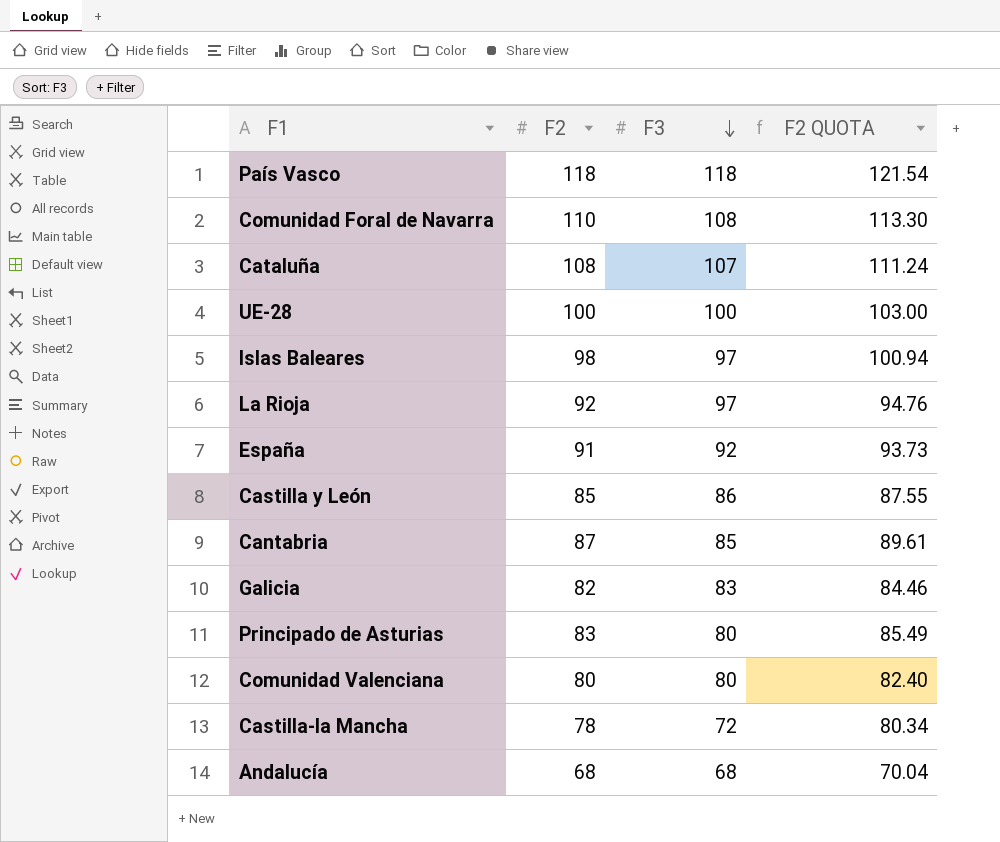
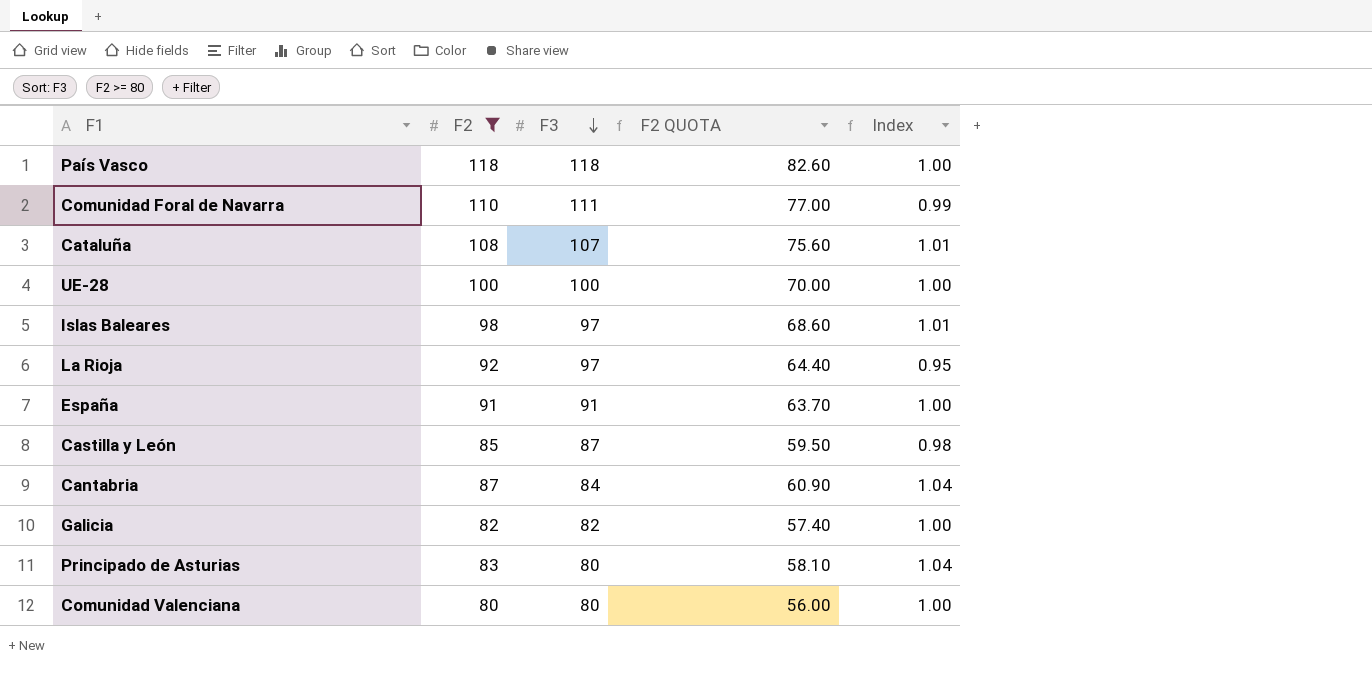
filter: none -> F2 >= 80
column F2 QUOTA | formula: [F2] * 1.03 -> [F2] * 0.7
column Index | formula: none -> [F2] / [F3]
Comunidad Foral de Navarra | F3: 108 -> 111
España | F3: 92 -> 91
Castilla y León | F3: 86 -> 87
Cantabria | F3: 85 -> 84
Galicia | F3: 83 -> 82

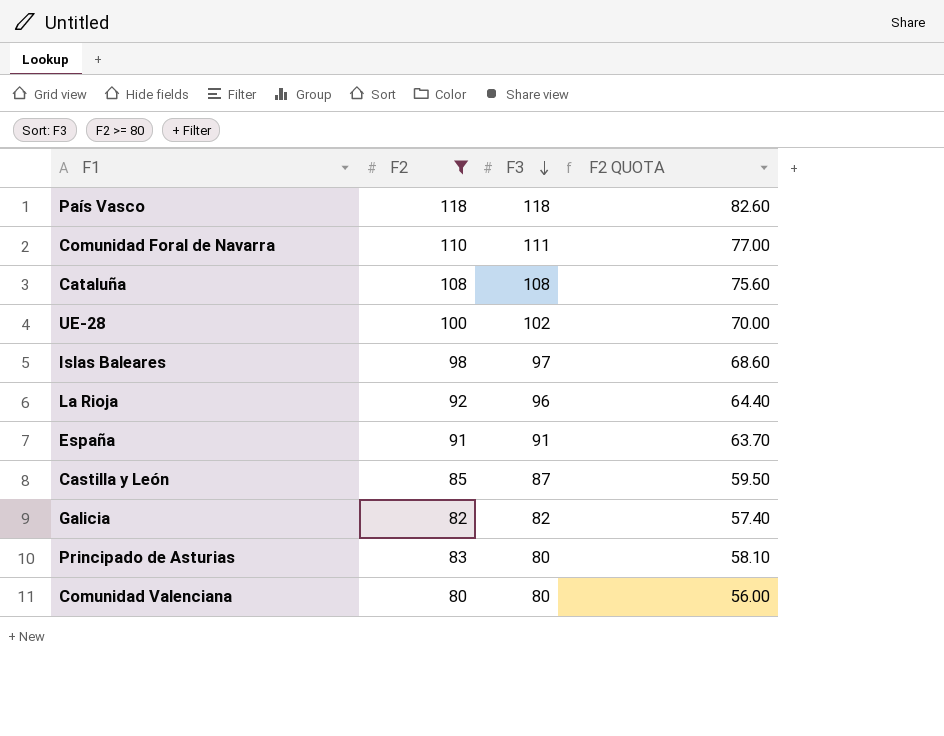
column Index | formula: [F2] / [F3] -> none
row Cantabria: 87 | 84 | 60.90 | 1.04 -> none
Cataluña | F3: 107 -> 108
UE-28 | F3: 100 -> 102
La Rioja | F3: 97 -> 96

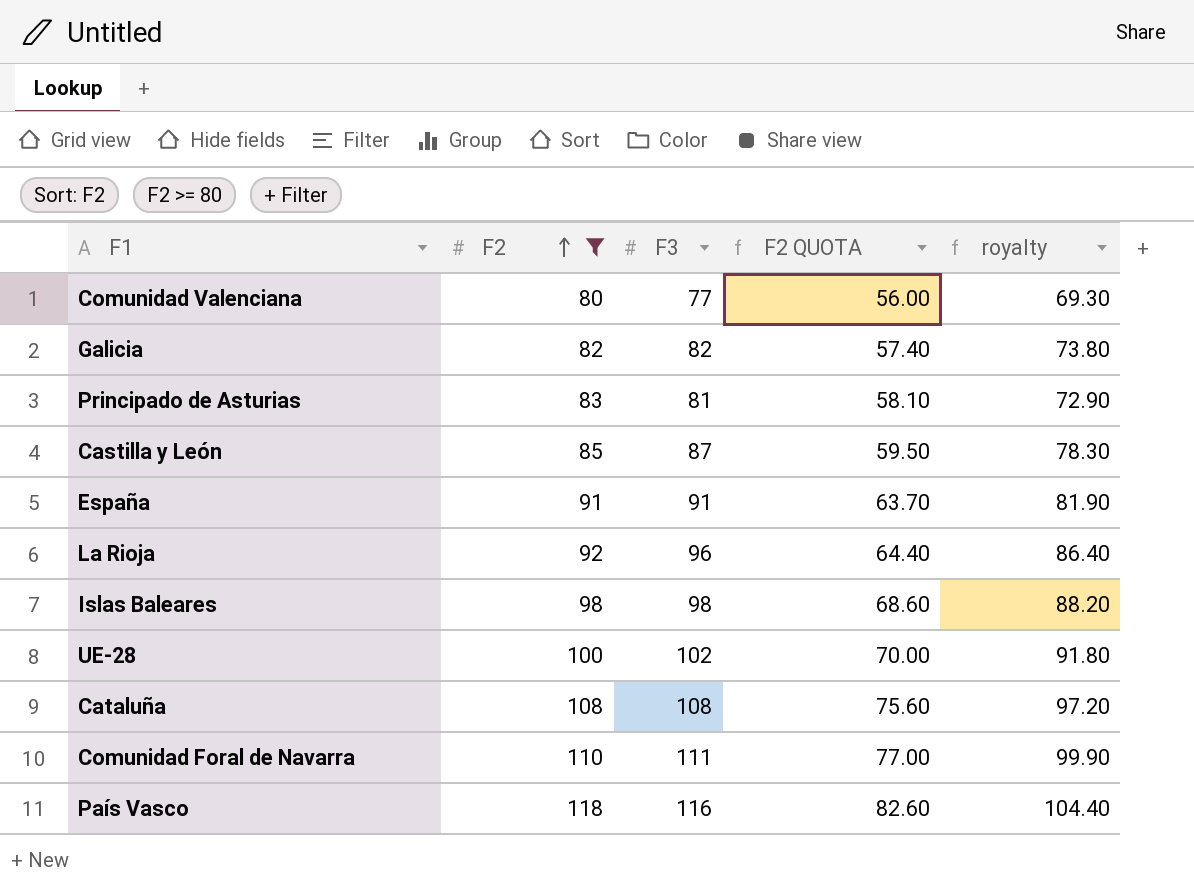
row order: F3 descending -> F2 ascending
column royalty | formula: none -> [F3] * 0.9
Comunidad Valenciana | F3: 80 -> 77
Principado de Asturias | F3: 80 -> 81
Islas Baleares | F3: 97 -> 98
País Vasco | F3: 118 -> 116

